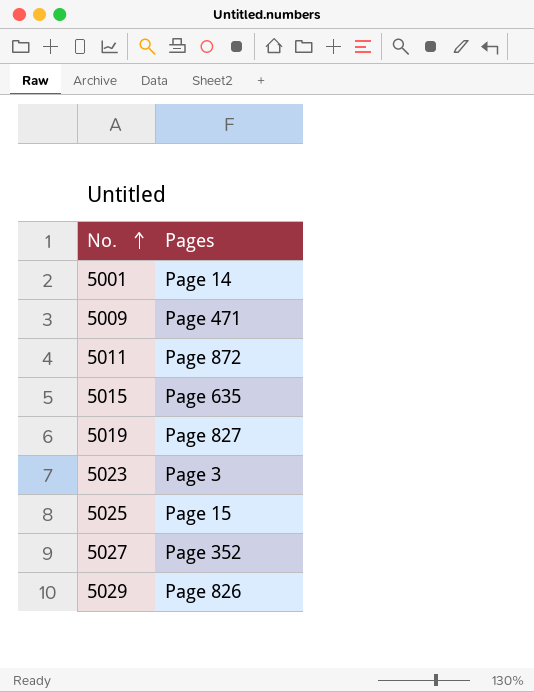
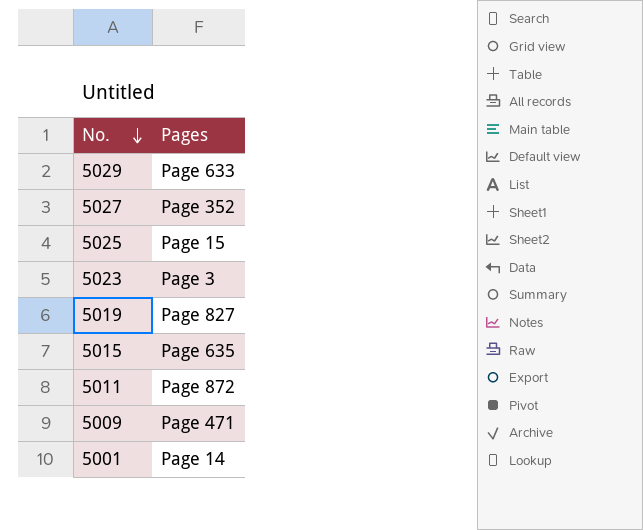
row order: No. ascending -> No. descending
5029 | Pages: Page 826 -> Page 633

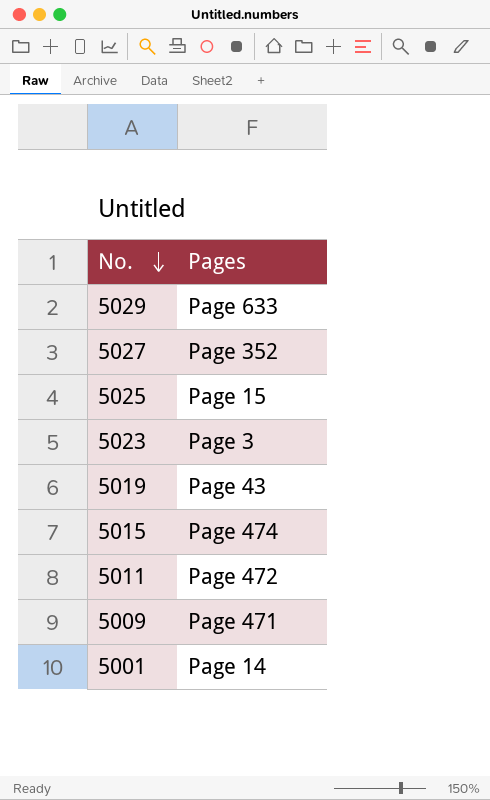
5019 | Pages: Page 827 -> Page 43
5015 | Pages: Page 635 -> Page 474
5011 | Pages: Page 872 -> Page 472

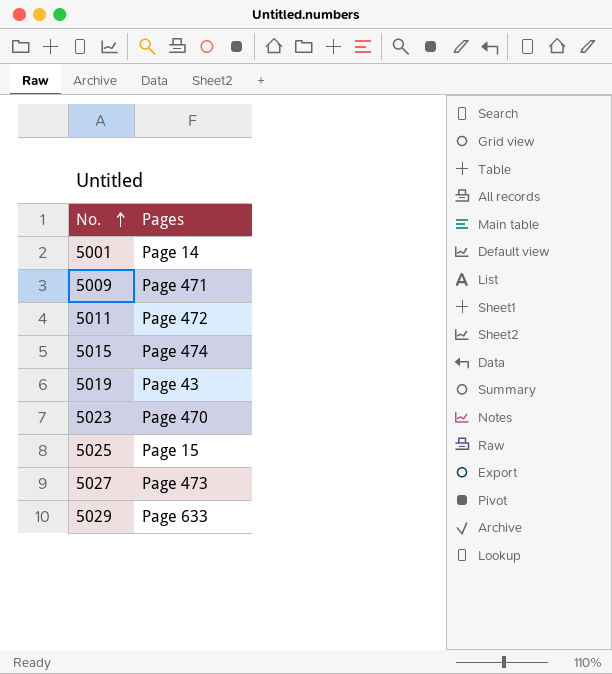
row order: No. descending -> No. ascending
5023 | Pages: Page 3 -> Page 470
5027 | Pages: Page 352 -> Page 473

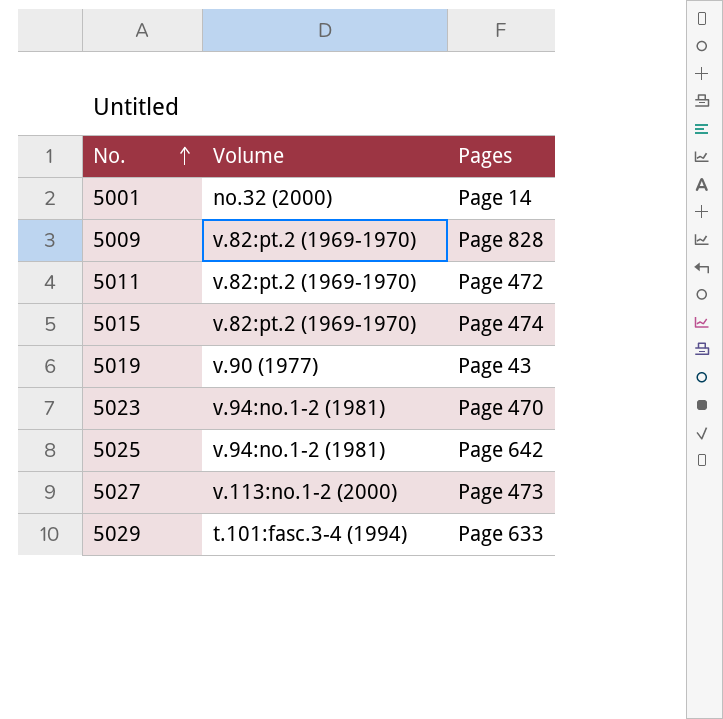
column Volume | position: none -> 2
5009 | Pages: Page 471 -> Page 828
5025 | Pages: Page 15 -> Page 642

